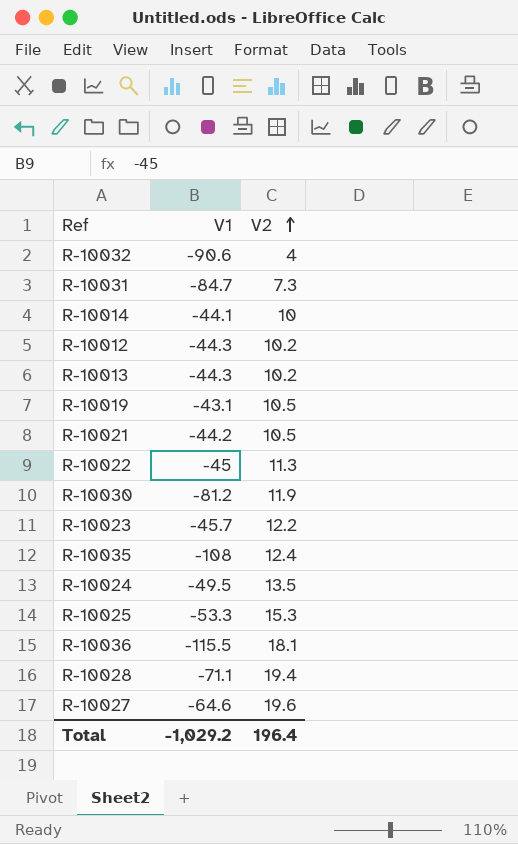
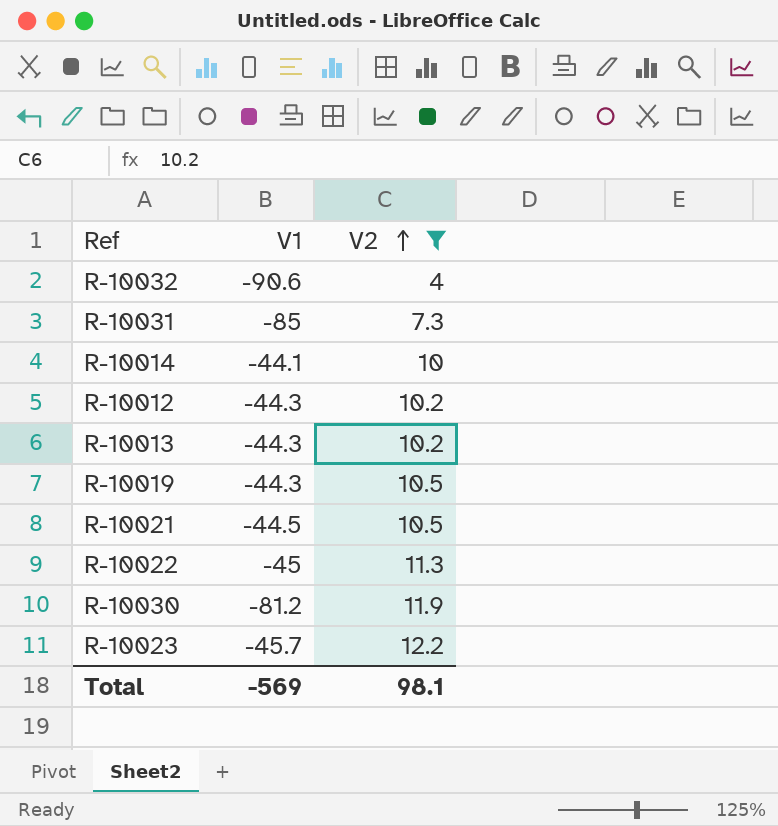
filter: none -> V2 <= 12.2
R-10031 | V1: -84.7 -> -85
R-10019 | V1: -43.1 -> -44.3
R-10021 | V1: -44.2 -> -44.5
Total | V1: -1,029.2 -> -569
Total | V2: 196.4 -> 98.1

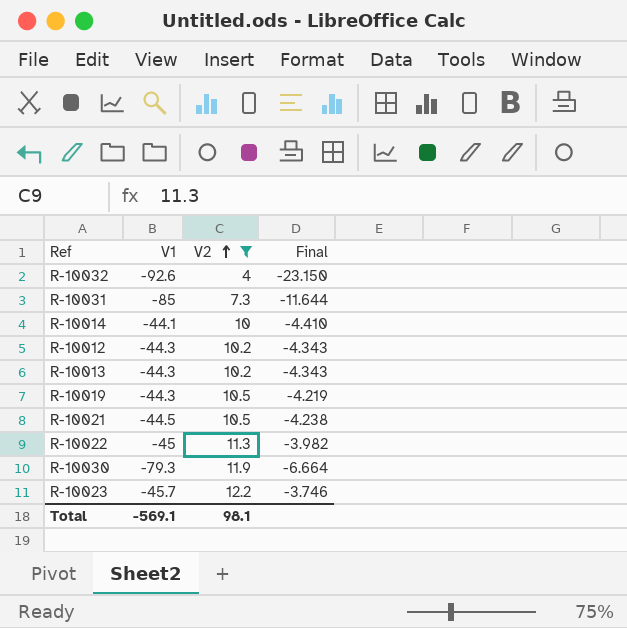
column Final | formula: none -> [V1] / [V2]
R-10032 | V1: -90.6 -> -92.6
R-10030 | V1: -81.2 -> -79.3
Total | V1: -569 -> -569.1

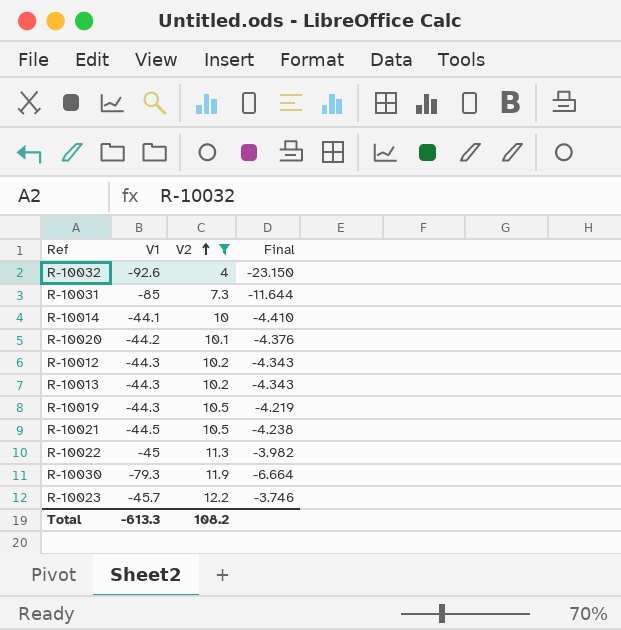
row R-10020: none -> -44.2 | 10.1 | -4.376
Total | V1: -569.1 -> -613.3
Total | V2: 98.1 -> 108.2

